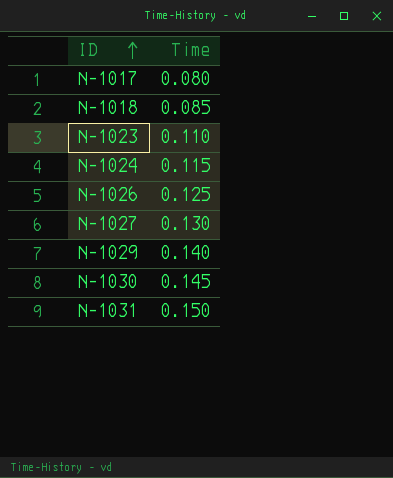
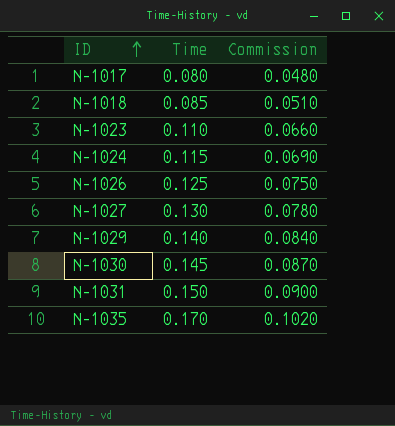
column Commission | formula: none -> [Time] * 0.6
row N-1035: none -> 0.170 | 0.1020

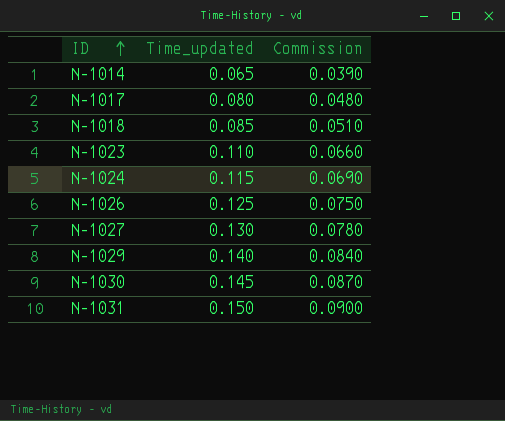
column name: Time -> Time_updated
row N-1035: 0.170 | 0.1020 -> none
row N-1014: none -> 0.065 | 0.0390

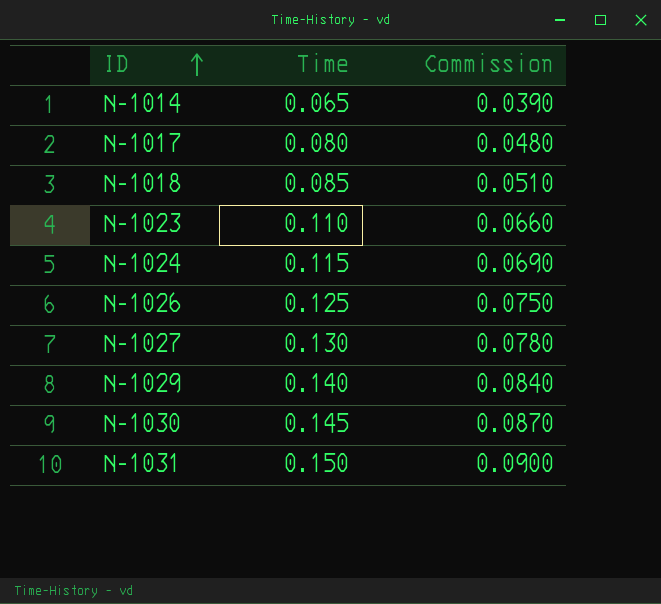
column name: Time_updated -> Time

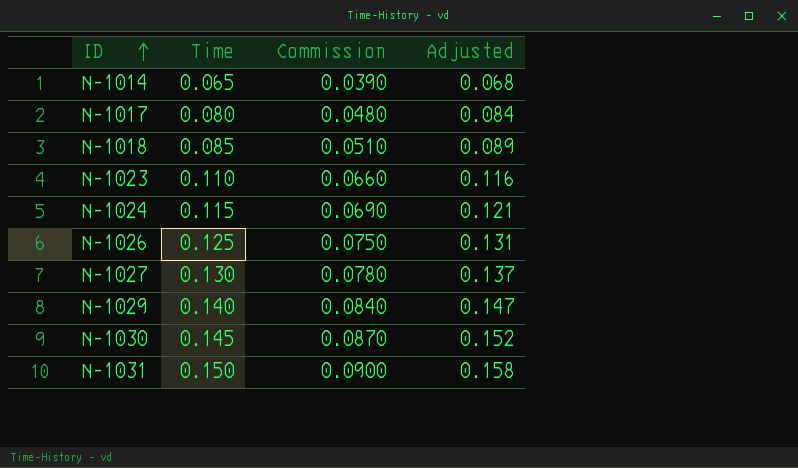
column Adjusted | formula: none -> [Time] * 1.05

